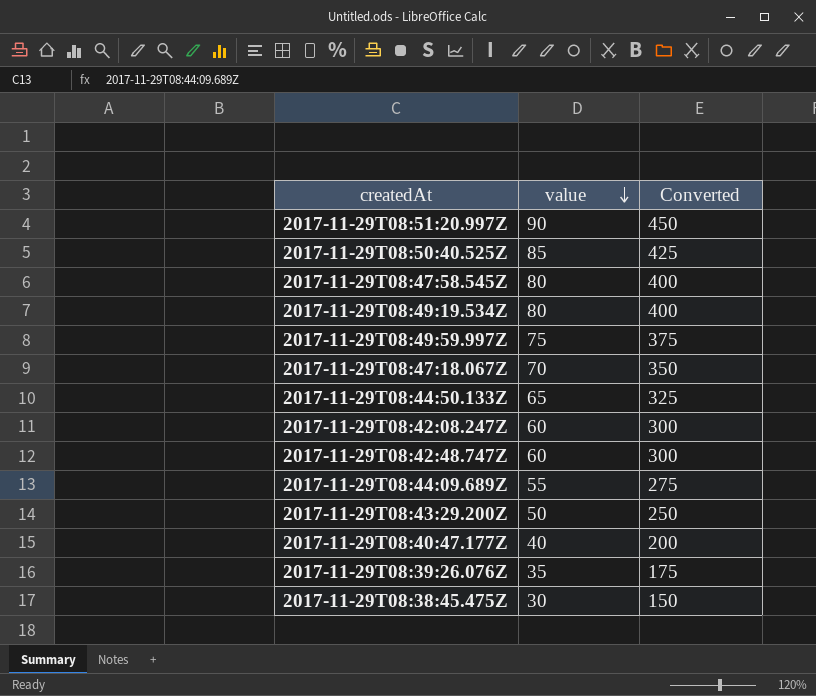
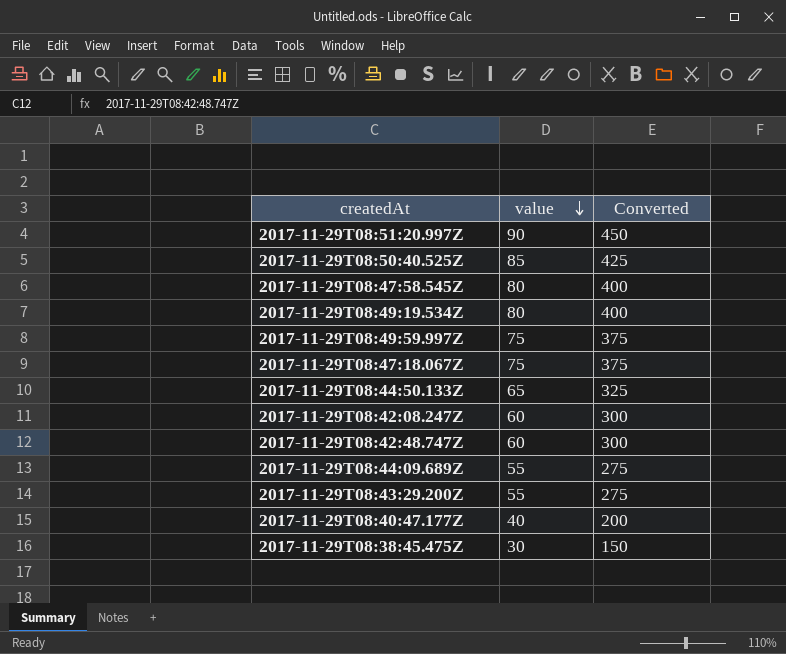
row 2017-11-29T08:39:26.076Z: 35 | 175 -> none
2017-11-29T08:47:18.067Z | value: 70 -> 75
2017-11-29T08:47:18.067Z | Converted: 350 -> 375
2017-11-29T08:43:29.200Z | value: 50 -> 55
2017-11-29T08:43:29.200Z | Converted: 250 -> 275

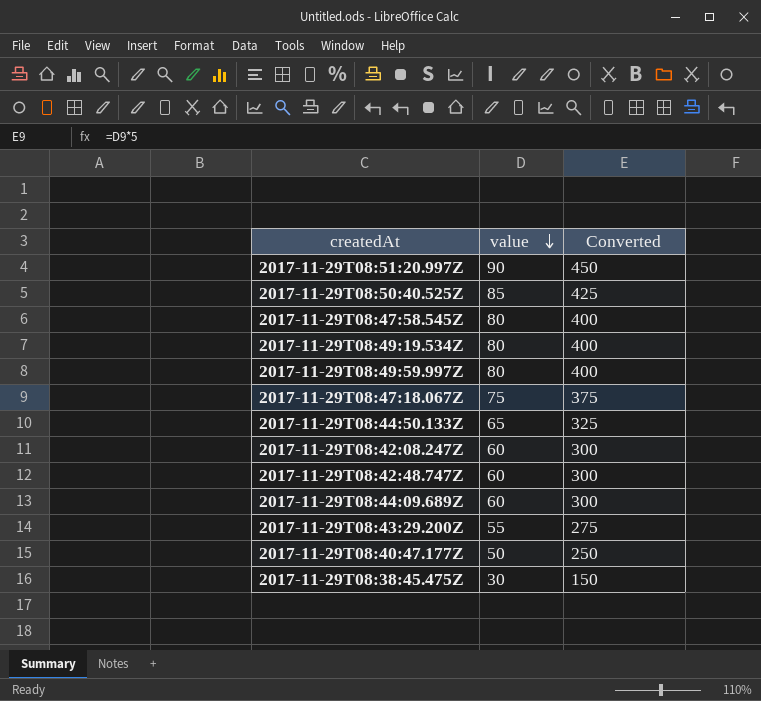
2017-11-29T08:49:59.997Z | value: 75 -> 80
2017-11-29T08:49:59.997Z | Converted: 375 -> 400
2017-11-29T08:44:09.689Z | value: 55 -> 60
2017-11-29T08:44:09.689Z | Converted: 275 -> 300
2017-11-29T08:40:47.177Z | value: 40 -> 50
2017-11-29T08:40:47.177Z | Converted: 200 -> 250

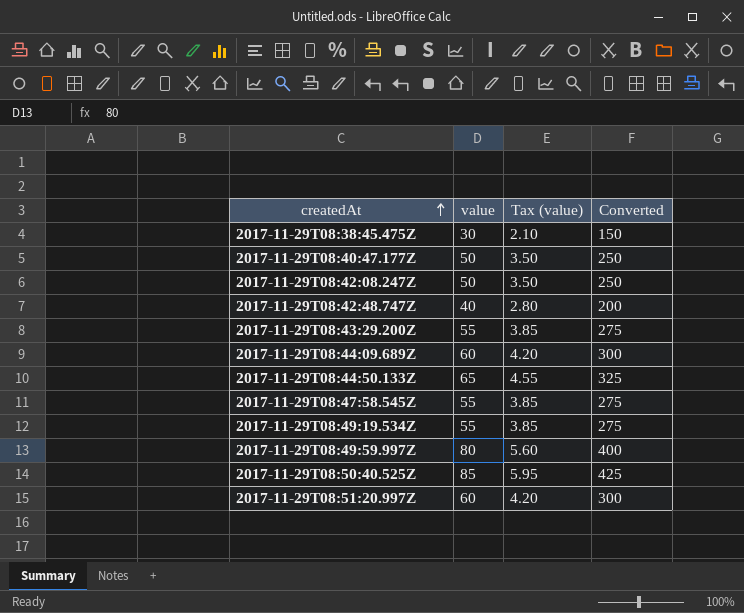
row order: value descending -> createdAt ascending
column Tax (value) | formula: none -> [value] * 0.07
row 2017-11-29T08:47:18.067Z: 75 | 375 -> none
2017-11-29T08:42:08.247Z | value: 60 -> 50
2017-11-29T08:42:08.247Z | Converted: 300 -> 250
2017-11-29T08:42:48.747Z | value: 60 -> 40
2017-11-29T08:42:48.747Z | Converted: 300 -> 200
2017-11-29T08:47:58.545Z | value: 80 -> 55
2017-11-29T08:47:58.545Z | Converted: 400 -> 275
2017-11-29T08:49:19.534Z | value: 80 -> 55
2017-11-29T08:49:19.534Z | Converted: 400 -> 275
2017-11-29T08:51:20.997Z | value: 90 -> 60
2017-11-29T08:51:20.997Z | Converted: 450 -> 300

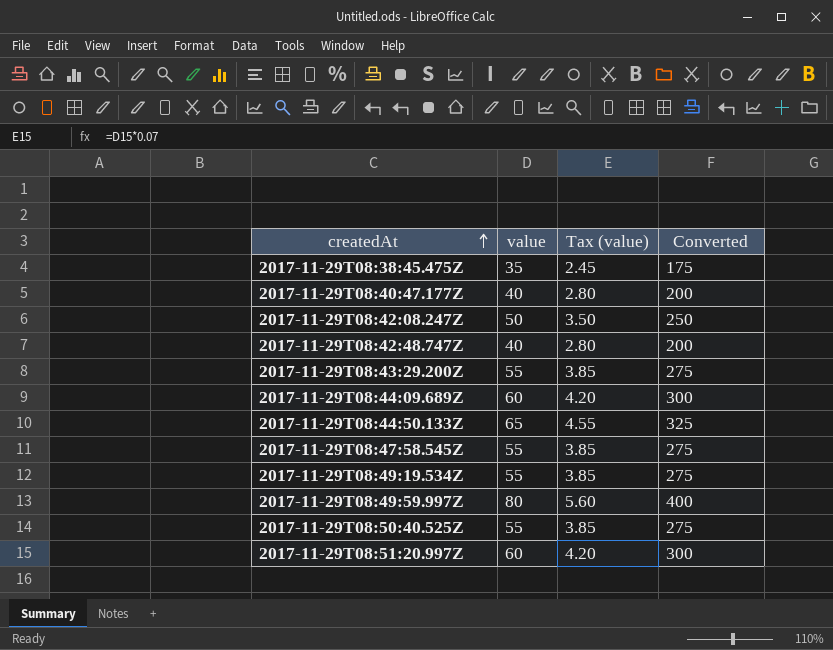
2017-11-29T08:38:45.475Z | value: 30 -> 35
2017-11-29T08:38:45.475Z | Tax (value): 2.10 -> 2.45
2017-11-29T08:38:45.475Z | Converted: 150 -> 175
2017-11-29T08:40:47.177Z | value: 50 -> 40
2017-11-29T08:40:47.177Z | Tax (value): 3.50 -> 2.80
2017-11-29T08:40:47.177Z | Converted: 250 -> 200
2017-11-29T08:50:40.525Z | value: 85 -> 55
2017-11-29T08:50:40.525Z | Tax (value): 5.95 -> 3.85
2017-11-29T08:50:40.525Z | Converted: 425 -> 275

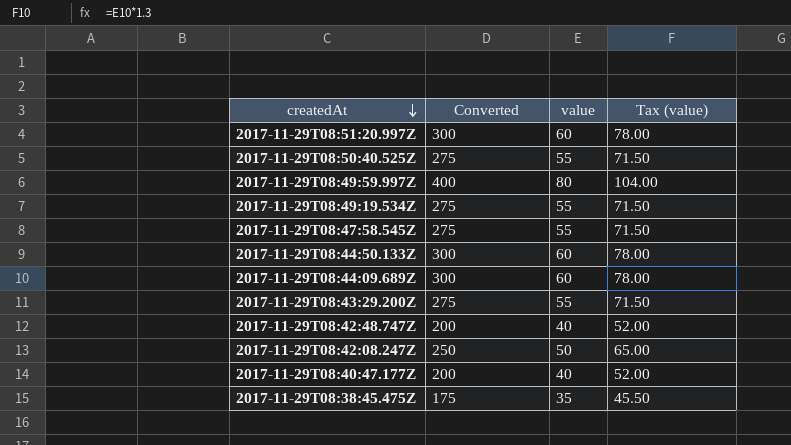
row order: createdAt ascending -> createdAt descending
column Converted | position: 4 -> 2
column Tax (value) | formula: [value] * 0.07 -> [value] * 1.3
2017-11-29T08:44:50.133Z | Converted: 325 -> 300
2017-11-29T08:44:50.133Z | value: 65 -> 60

